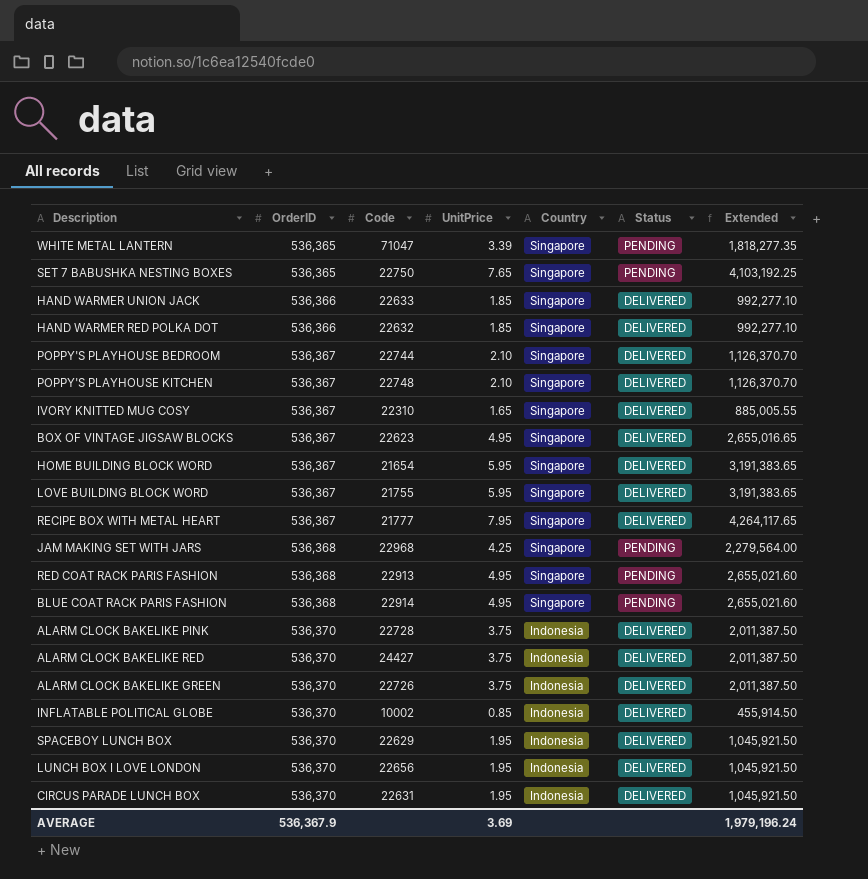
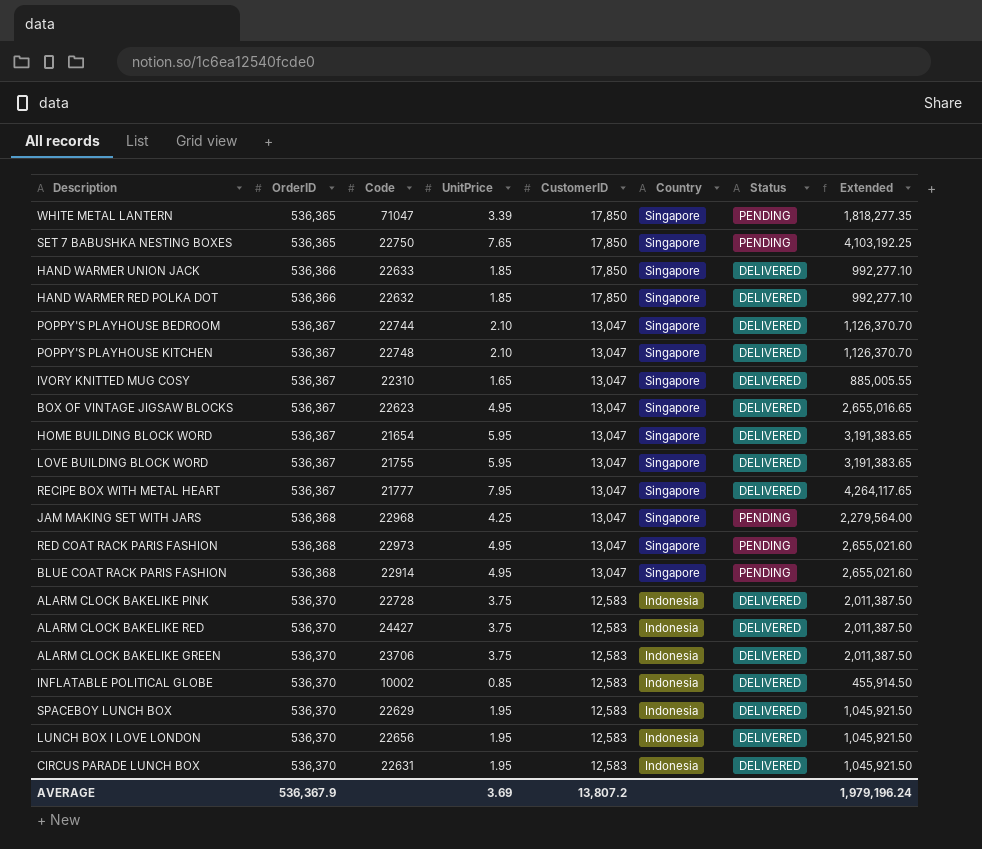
column CustomerID | position: none -> 5
RED COAT RACK PARIS FASHION | Code: 22913 -> 22973
ALARM CLOCK BAKELIKE GREEN | Code: 22726 -> 23706

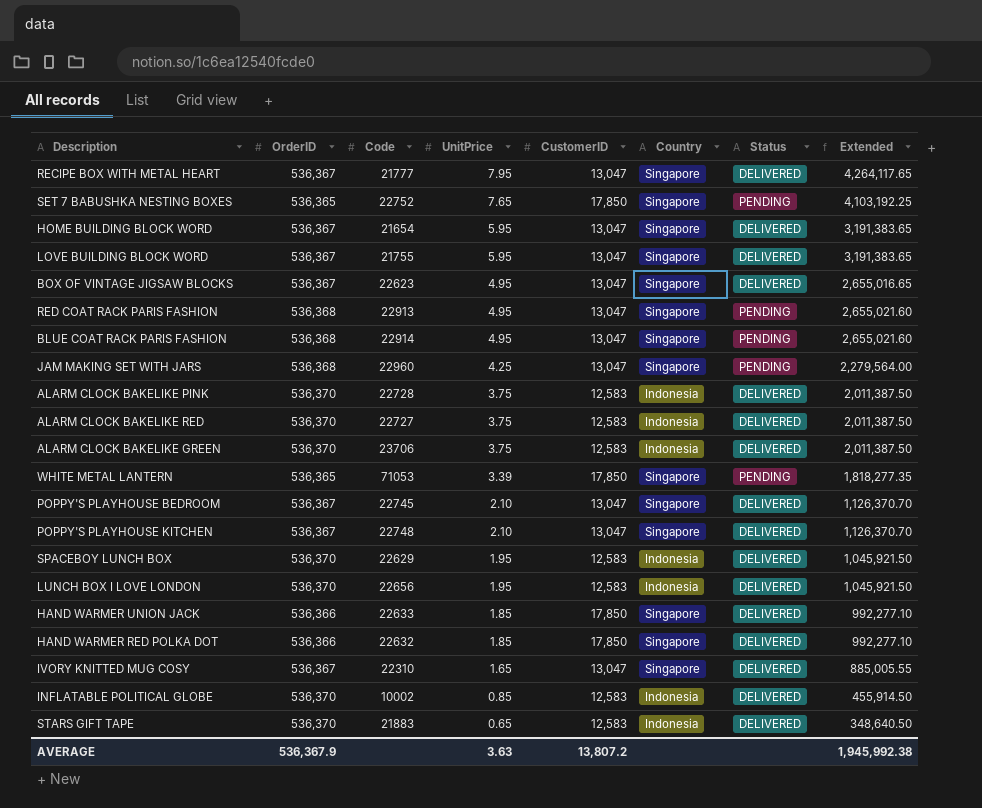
row order: OrderID ascending -> UnitPrice descending
row CIRCUS PARADE LUNCH BOX: 536,370 | 22631 | 1.95 | 12,583 | Indonesia | DELIVERED | 1,045,921.50 -> none
SET 7 BABUSHKA NESTING BOXES | Code: 22750 -> 22752
RED COAT RACK PARIS FASHION | Code: 22973 -> 22913
JAM MAKING SET WITH JARS | Code: 22968 -> 22960
ALARM CLOCK BAKELIKE RED | Code: 24427 -> 22727
WHITE METAL LANTERN | Code: 71047 -> 71053
POPPY'S PLAYHOUSE BEDROOM | Code: 22744 -> 22745
row STARS GIFT TAPE: none -> 536,370 | 21883 | 0.65 | 12,583 | Indonesia | DELIVERED | 348,640.50
AVERAGE | UnitPrice: 3.69 -> 3.63
AVERAGE | Extended: 1,979,196.24 -> 1,945,992.38

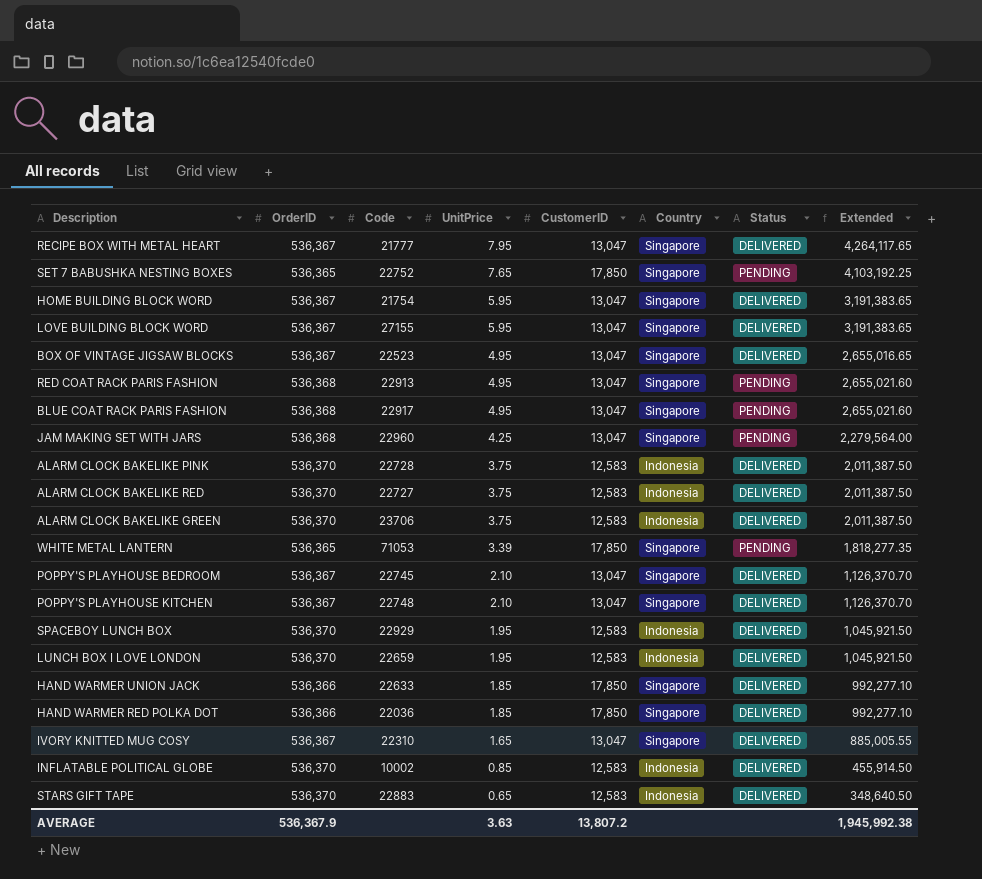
HOME BUILDING BLOCK WORD | Code: 21654 -> 21754
LOVE BUILDING BLOCK WORD | Code: 21755 -> 27155
BOX OF VINTAGE JIGSAW BLOCKS | Code: 22623 -> 22523
BLUE COAT RACK PARIS FASHION | Code: 22914 -> 22917
SPACEBOY LUNCH BOX | Code: 22629 -> 22929
LUNCH BOX I LOVE LONDON | Code: 22656 -> 22659
HAND WARMER RED POLKA DOT | Code: 22632 -> 22036
STARS GIFT TAPE | Code: 21883 -> 22883

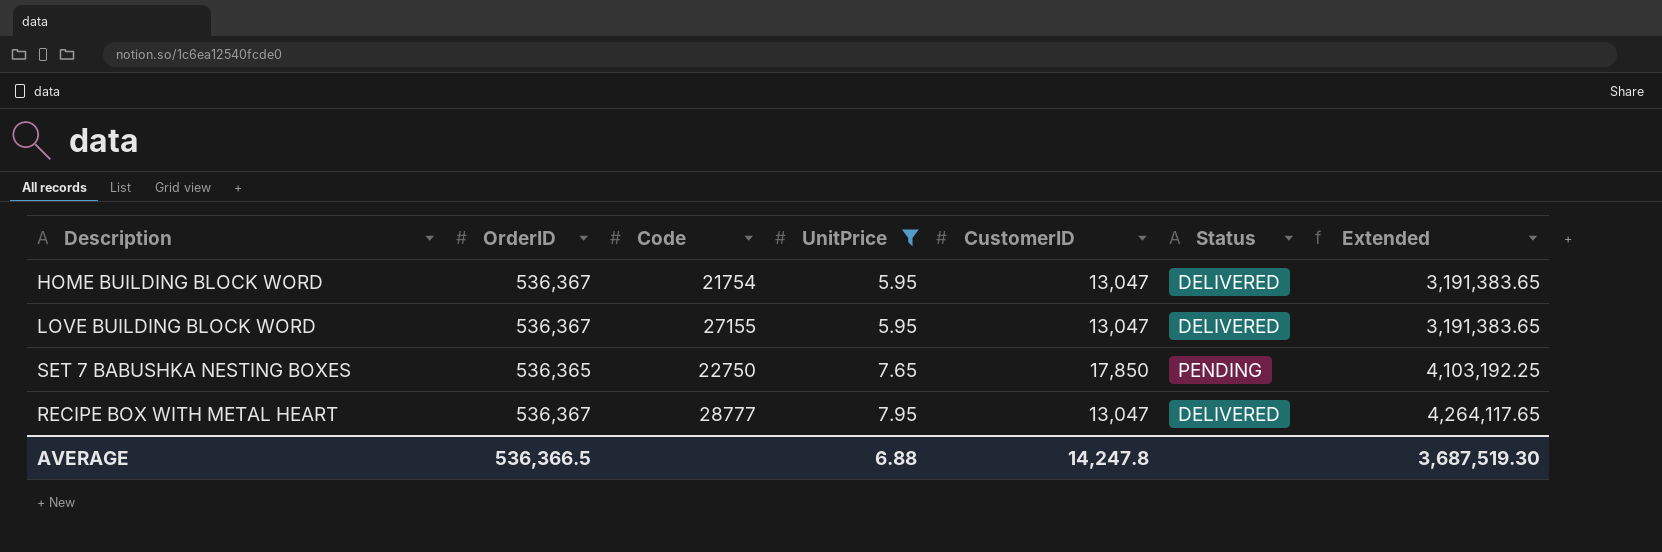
filter: none -> UnitPrice >= 5.95
row order: UnitPrice descending -> UnitPrice ascending
column Country | position: 6 -> none
SET 7 BABUSHKA NESTING BOXES | Code: 22752 -> 22750
RECIPE BOX WITH METAL HEART | Code: 21777 -> 28777
AVERAGE | OrderID: 536,367.9 -> 536,366.5
AVERAGE | UnitPrice: 3.63 -> 6.88
AVERAGE | CustomerID: 13,807.2 -> 14,247.8
AVERAGE | Extended: 1,945,992.38 -> 3,687,519.30

